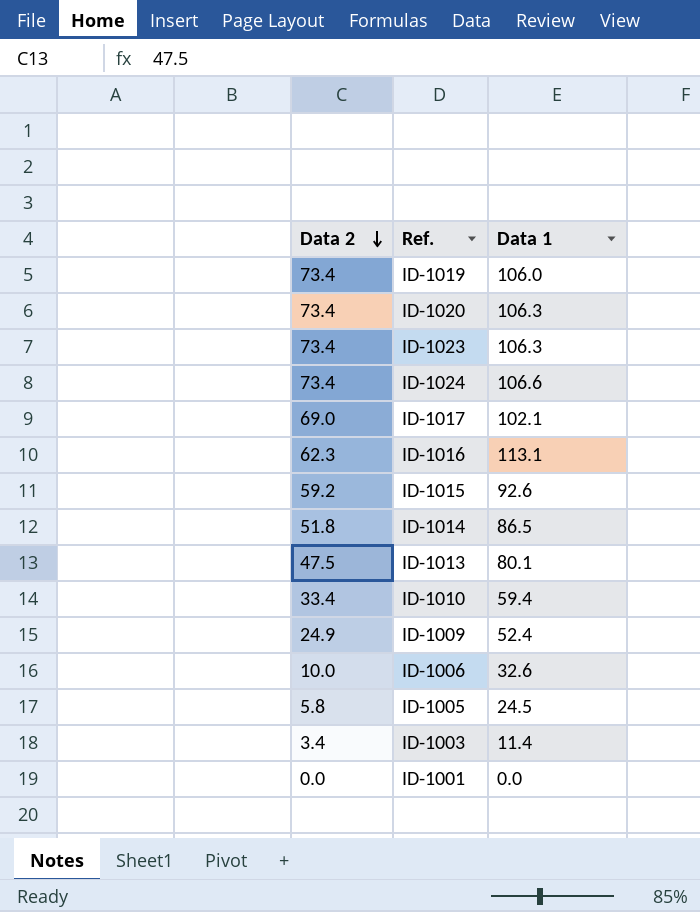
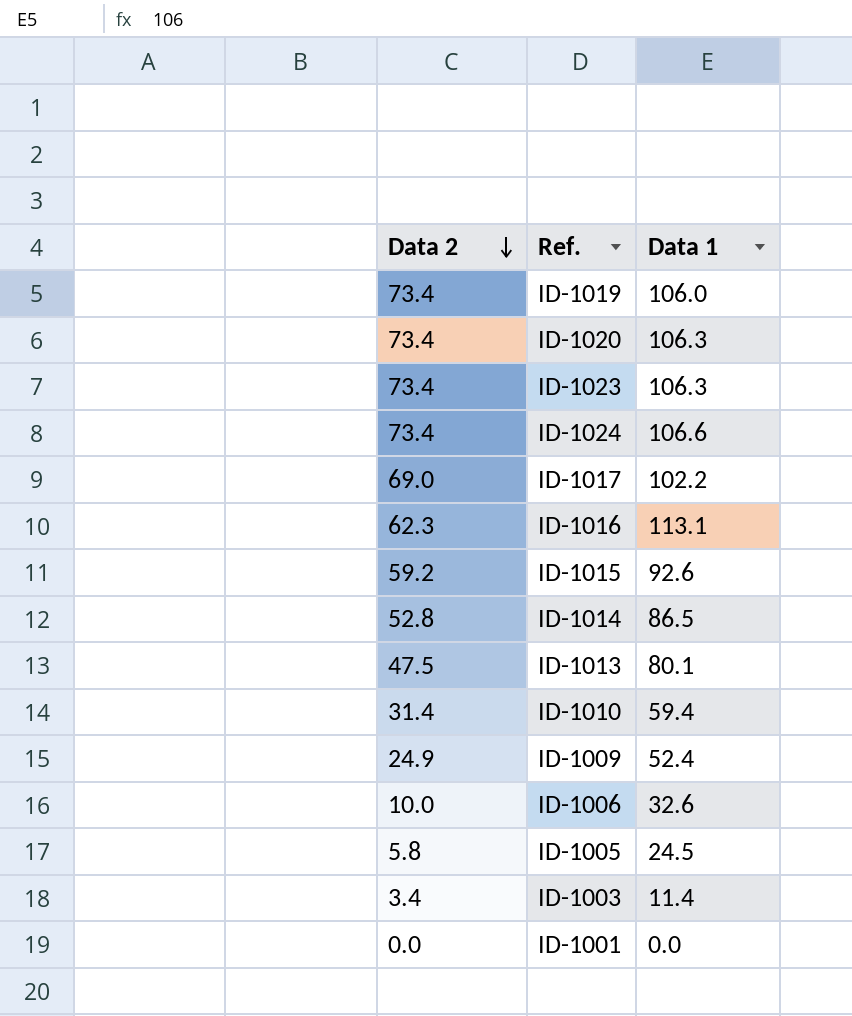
ID-1017 | Data 1: 102.1 -> 102.2
ID-1014 | Data 2: 51.8 -> 52.8
ID-1010 | Data 2: 33.4 -> 31.4

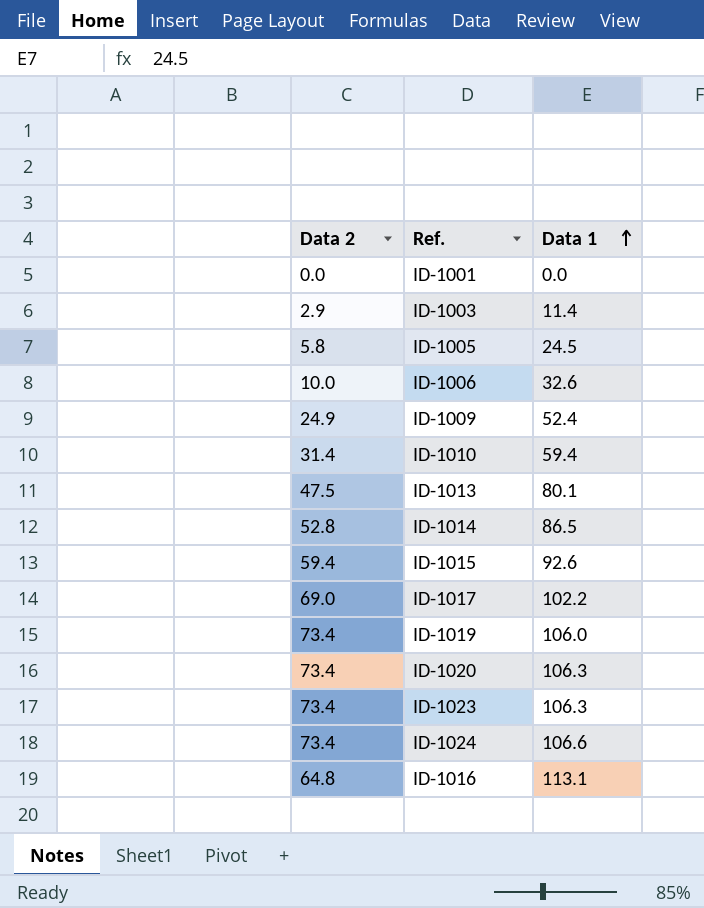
row order: Data 2 descending -> Data 1 ascending
ID-1003 | Data 2: 3.4 -> 2.9
ID-1015 | Data 2: 59.2 -> 59.4
ID-1016 | Data 2: 62.3 -> 64.8

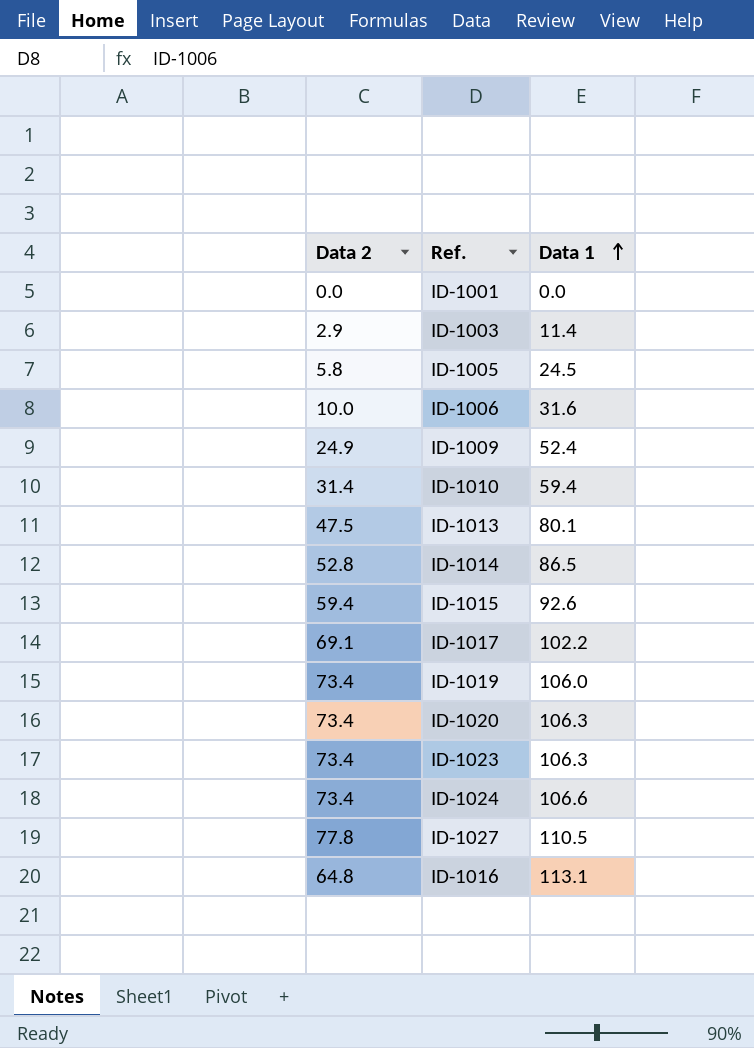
ID-1006 | Data 1: 32.6 -> 31.6
ID-1017 | Data 2: 69.0 -> 69.1
row ID-1027: none -> 77.8 | 110.5

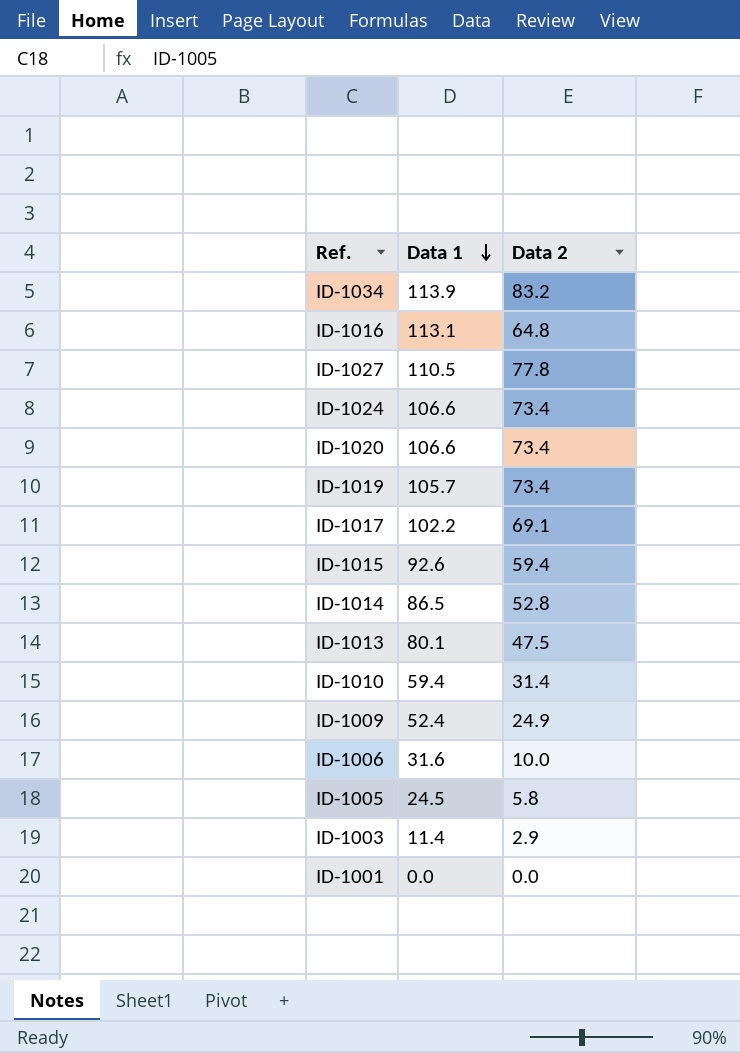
row order: Data 1 ascending -> Data 1 descending
column Data 2 | position: 1 -> 3
row ID-1023: 73.4 | 106.3 -> none
row ID-1034: none -> 113.9 | 83.2
ID-1020 | Data 1: 106.3 -> 106.6
ID-1019 | Data 1: 106.0 -> 105.7

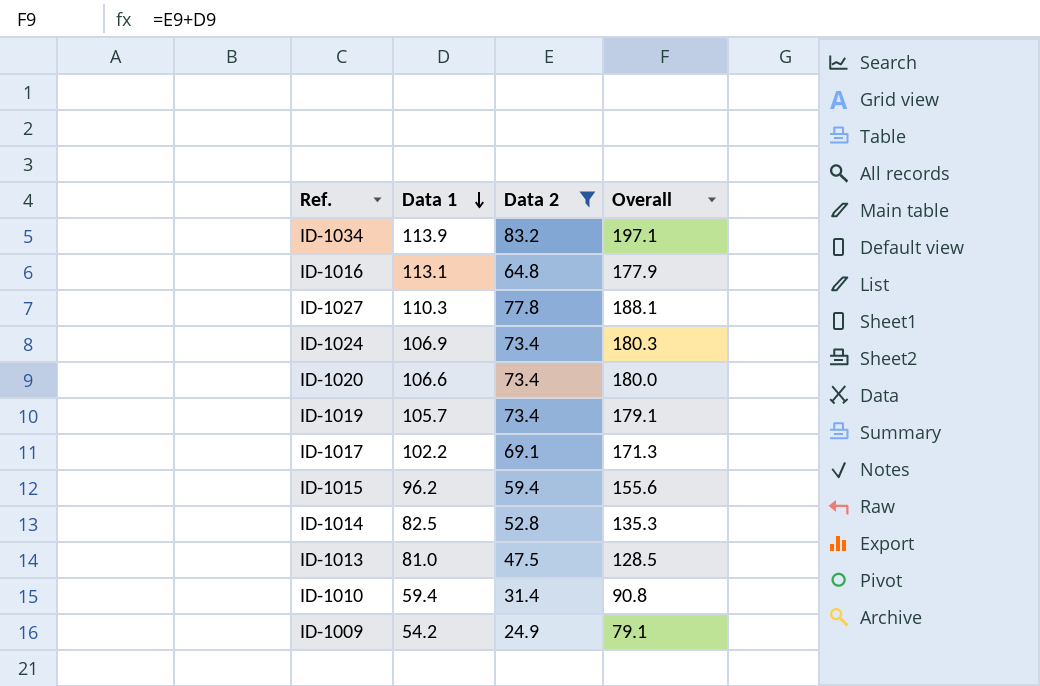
filter: none -> Data 2 >= 24.9
column Overall | formula: none -> [Data 1] + [Data 2]
ID-1027 | Data 1: 110.5 -> 110.3
ID-1024 | Data 1: 106.6 -> 106.9
ID-1015 | Data 1: 92.6 -> 96.2
ID-1014 | Data 1: 86.5 -> 82.5
ID-1013 | Data 1: 80.1 -> 81.0
ID-1009 | Data 1: 52.4 -> 54.2

